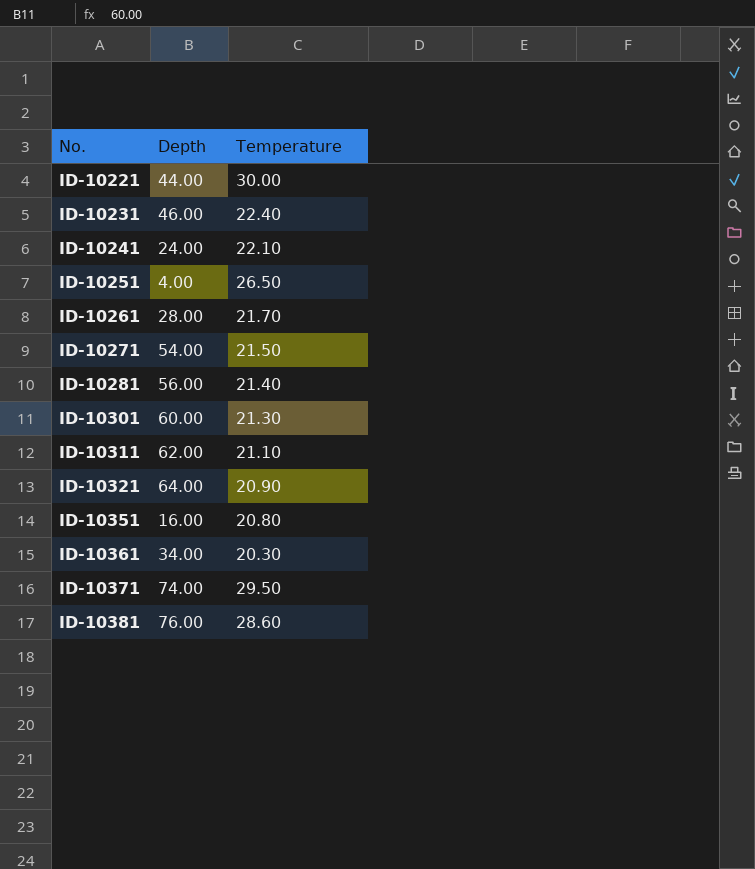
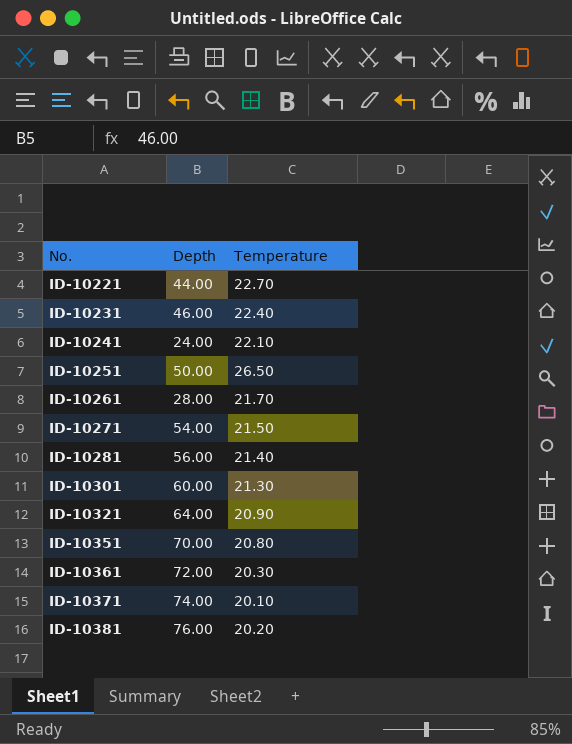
row ID-10311: 62.00 | 21.10 -> none
ID-10221 | Temperature: 30.00 -> 22.70
ID-10251 | Depth: 4.00 -> 50.00
ID-10351 | Depth: 16.00 -> 70.00
ID-10361 | Depth: 34.00 -> 72.00
ID-10371 | Temperature: 29.50 -> 20.10
ID-10381 | Temperature: 28.60 -> 20.20

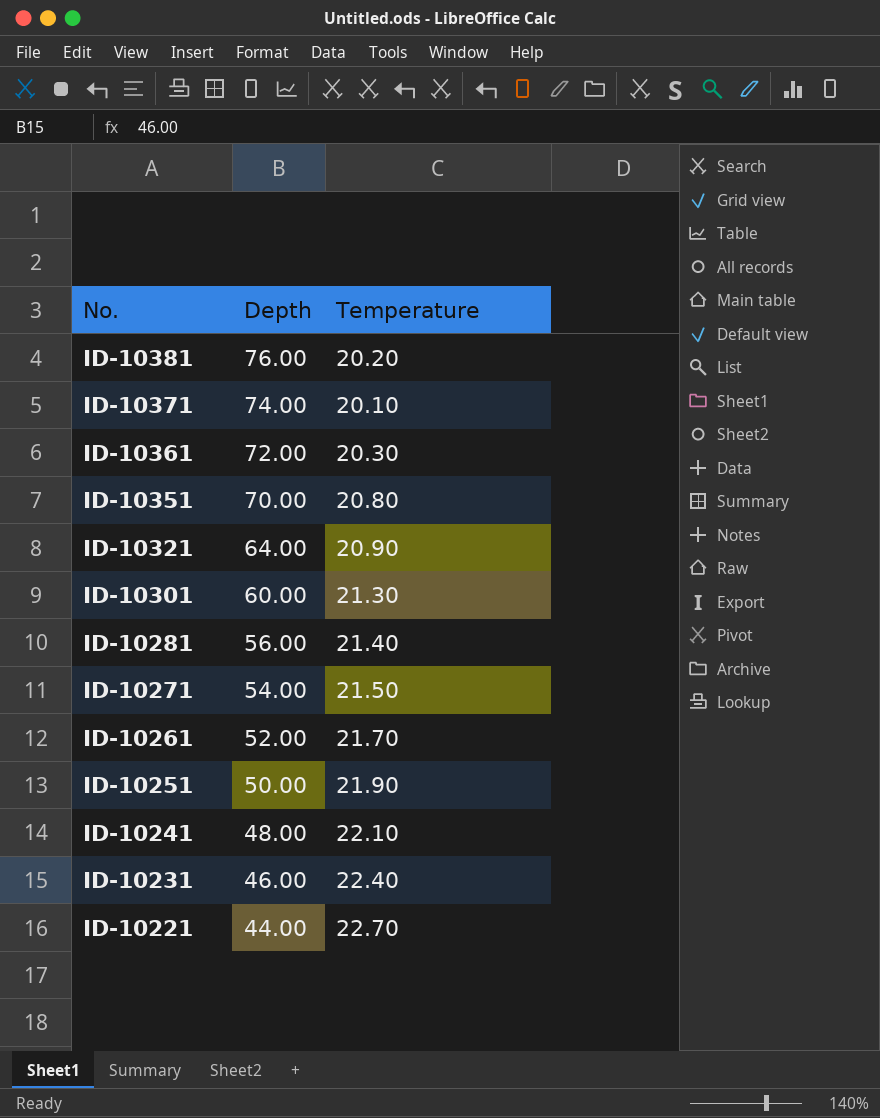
row order: No. ascending -> No. descending
ID-10261 | Depth: 28.00 -> 52.00
ID-10251 | Temperature: 26.50 -> 21.90
ID-10241 | Depth: 24.00 -> 48.00

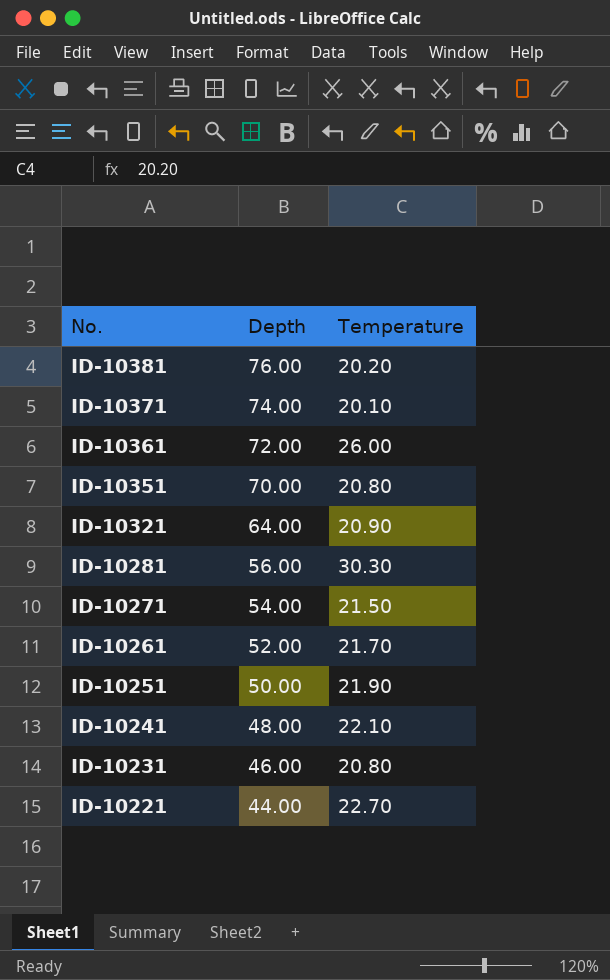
row ID-10301: 60.00 | 21.30 -> none
ID-10361 | Temperature: 20.30 -> 26.00
ID-10281 | Temperature: 21.40 -> 30.30
ID-10231 | Temperature: 22.40 -> 20.80

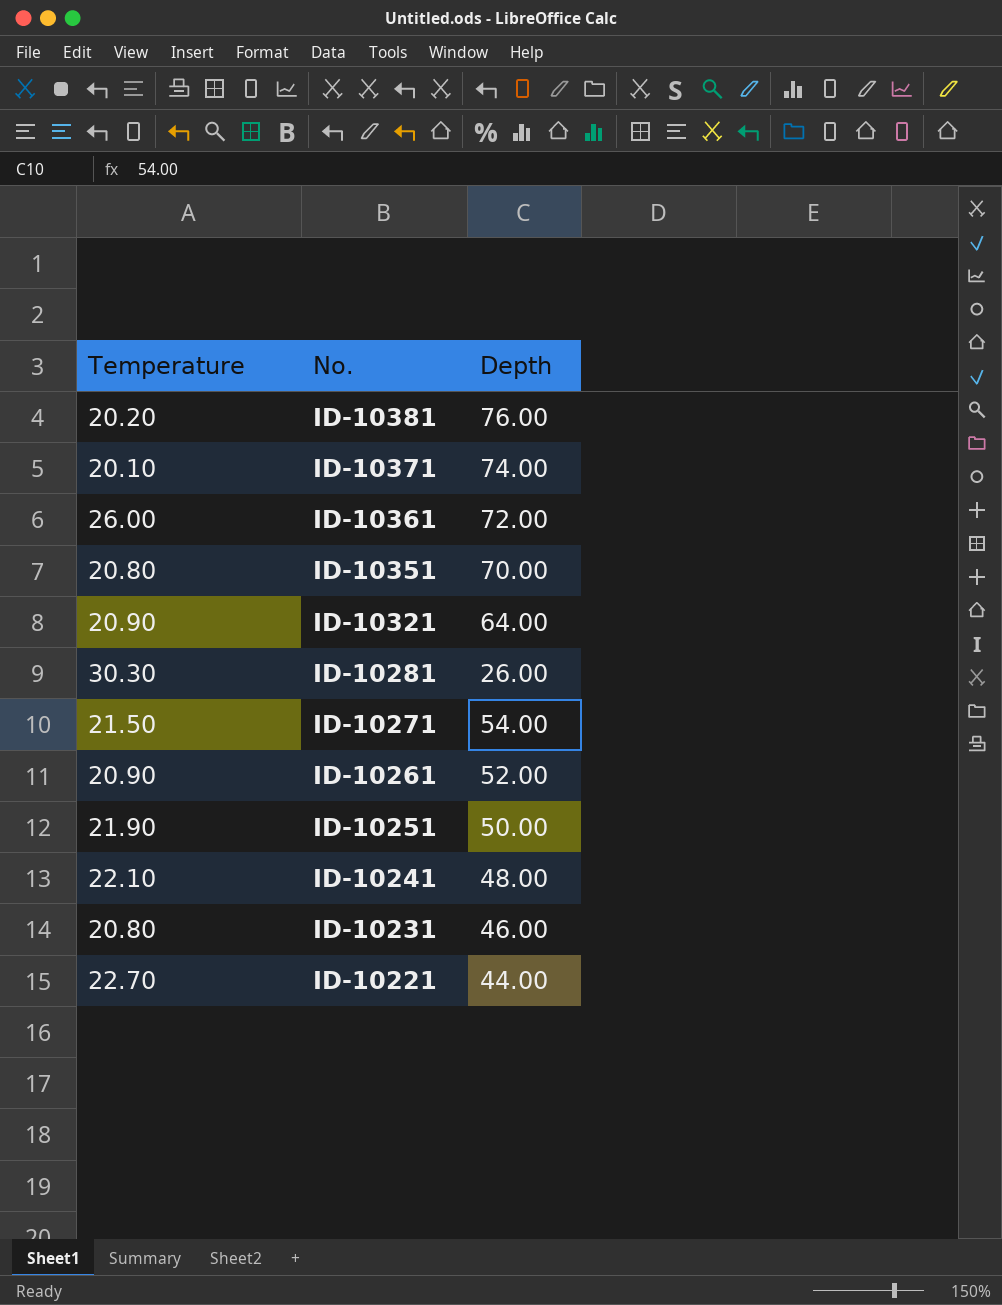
column Temperature | position: 3 -> 1
ID-10281 | Depth: 56.00 -> 26.00
ID-10261 | Temperature: 21.70 -> 20.90

